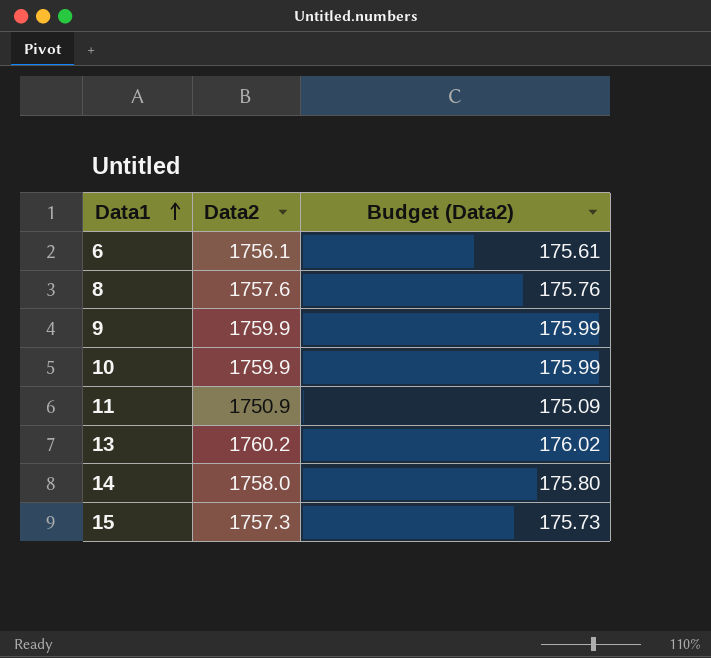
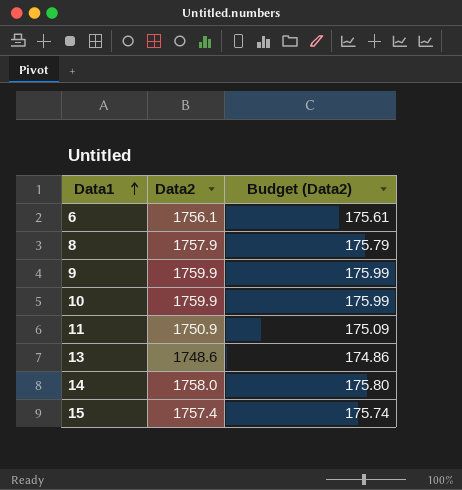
8 | Data2: 1757.6 -> 1757.9
8 | Budget (Data2): 175.76 -> 175.79
13 | Data2: 1760.2 -> 1748.6
13 | Budget (Data2): 176.02 -> 174.86
15 | Data2: 1757.3 -> 1757.4
15 | Budget (Data2): 175.73 -> 175.74

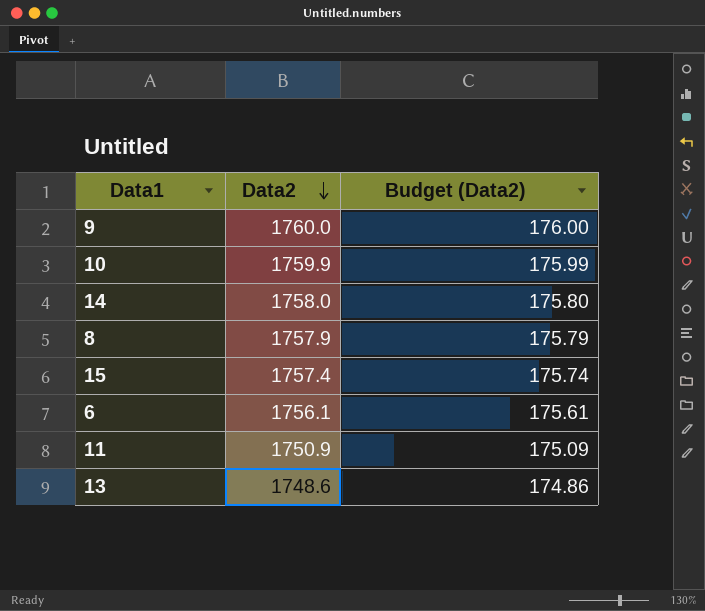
row order: Data1 ascending -> Data2 descending
9 | Data2: 1759.9 -> 1760.0
9 | Budget (Data2): 175.99 -> 176.00

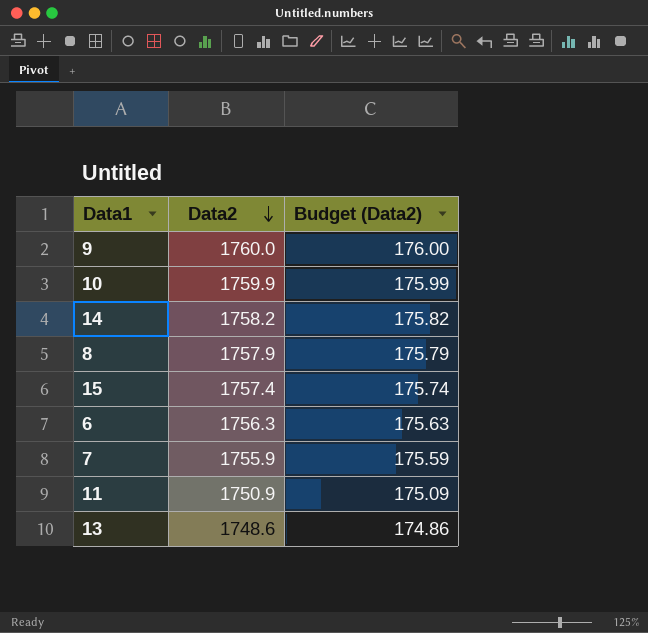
14 | Data2: 1758.0 -> 1758.2
14 | Budget (Data2): 175.80 -> 175.82
6 | Data2: 1756.1 -> 1756.3
6 | Budget (Data2): 175.61 -> 175.63
row 7: none -> 1755.9 | 175.59

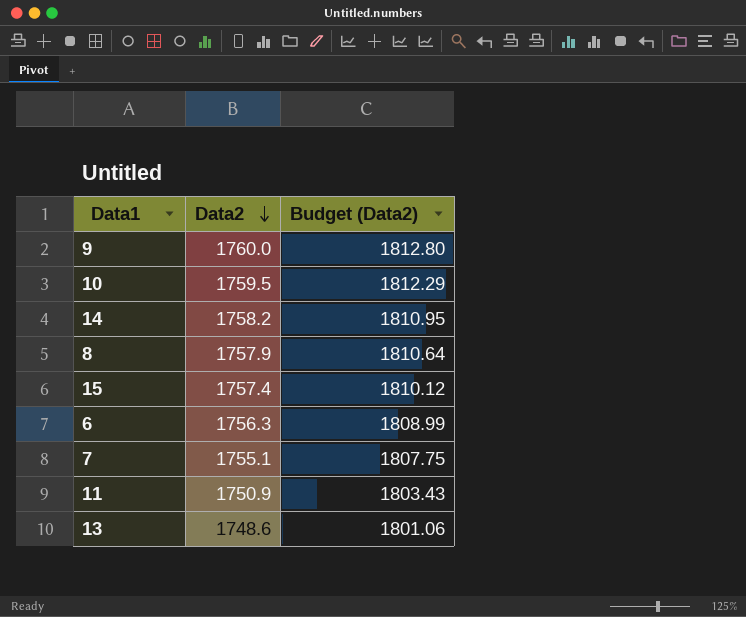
column Budget (Data2) | formula: [Data2] * 0.1 -> [Data2] * 1.03
10 | Data2: 1759.9 -> 1759.5
7 | Data2: 1755.9 -> 1755.1

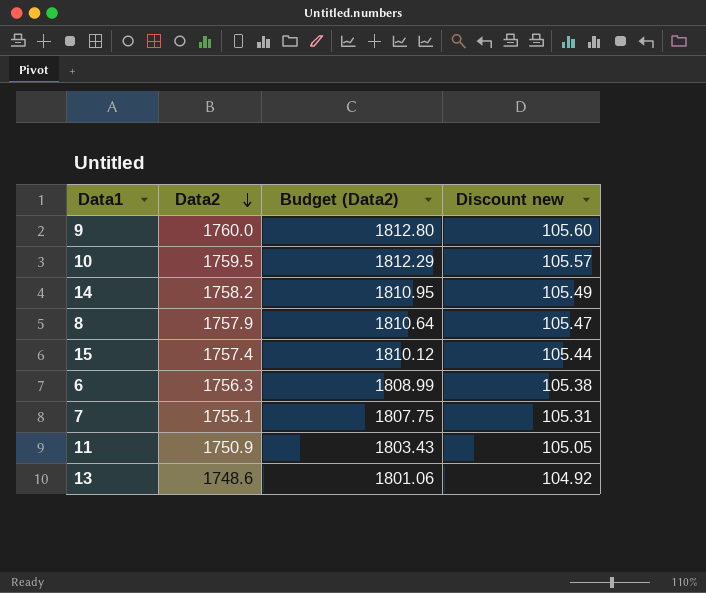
column Discount new | formula: none -> [Data2] * 0.06

